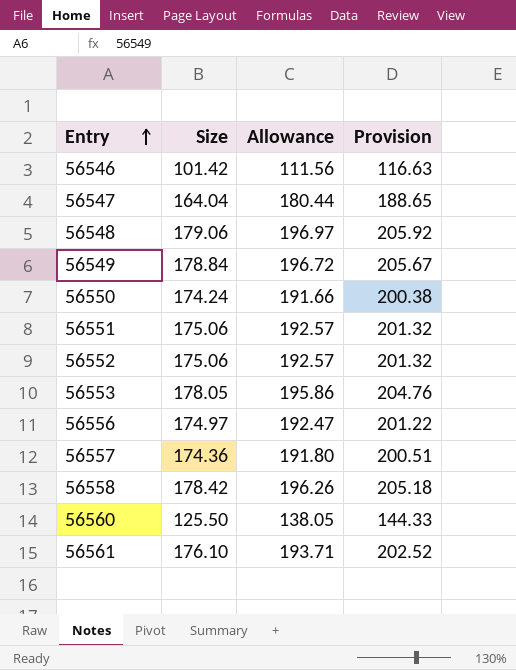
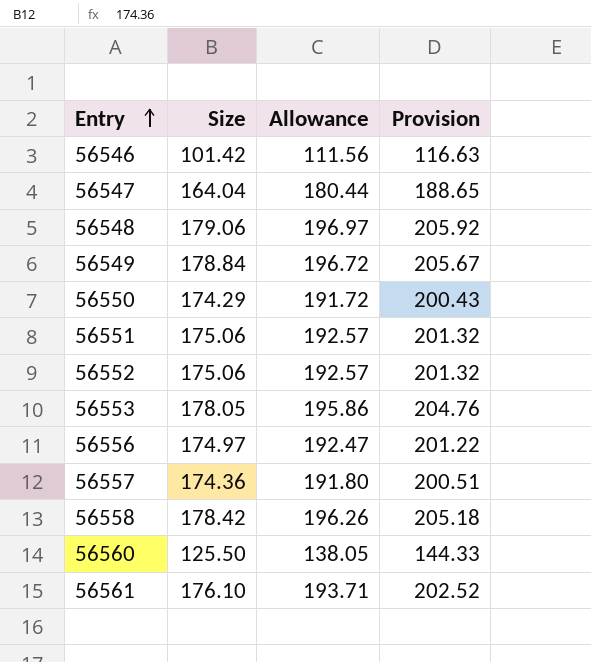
56550 | Size: 174.24 -> 174.29
56550 | Allowance: 191.66 -> 191.72
56550 | Provision: 200.38 -> 200.43

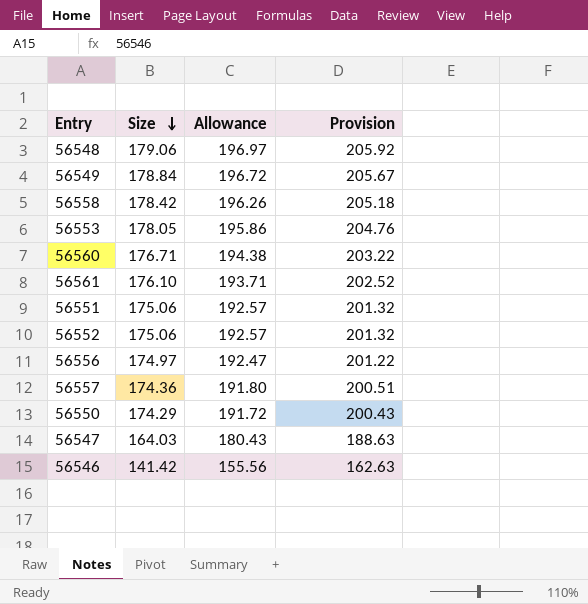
row order: Entry ascending -> Size descending
56560 | Size: 125.50 -> 176.71
56560 | Allowance: 138.05 -> 194.38
56560 | Provision: 144.33 -> 203.22
56547 | Size: 164.04 -> 164.03
56547 | Allowance: 180.44 -> 180.43
56547 | Provision: 188.65 -> 188.63
56546 | Size: 101.42 -> 141.42
56546 | Allowance: 111.56 -> 155.56
56546 | Provision: 116.63 -> 162.63

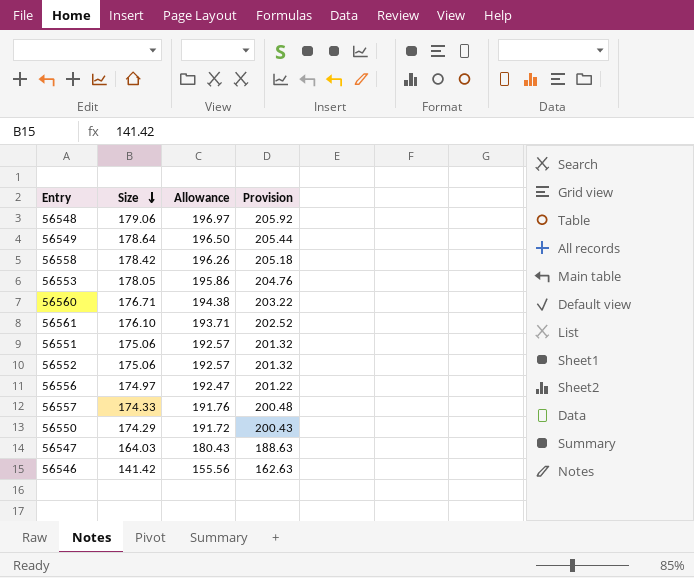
56549 | Size: 178.84 -> 178.64
56549 | Allowance: 196.72 -> 196.50
56549 | Provision: 205.67 -> 205.44
56557 | Size: 174.36 -> 174.33
56557 | Allowance: 191.80 -> 191.76
56557 | Provision: 200.51 -> 200.48

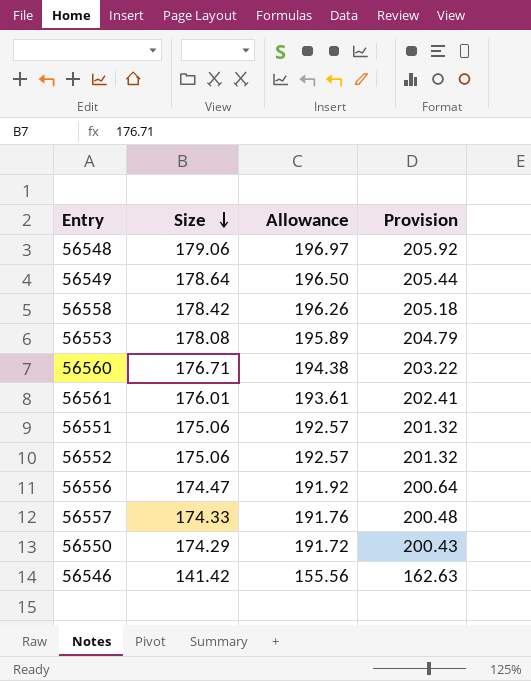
row 56547: 164.03 | 180.43 | 188.63 -> none
56553 | Size: 178.05 -> 178.08
56553 | Allowance: 195.86 -> 195.89
56553 | Provision: 204.76 -> 204.79
56561 | Size: 176.10 -> 176.01
56561 | Allowance: 193.71 -> 193.61
56561 | Provision: 202.52 -> 202.41
56556 | Size: 174.97 -> 174.47
56556 | Allowance: 192.47 -> 191.92
56556 | Provision: 201.22 -> 200.64

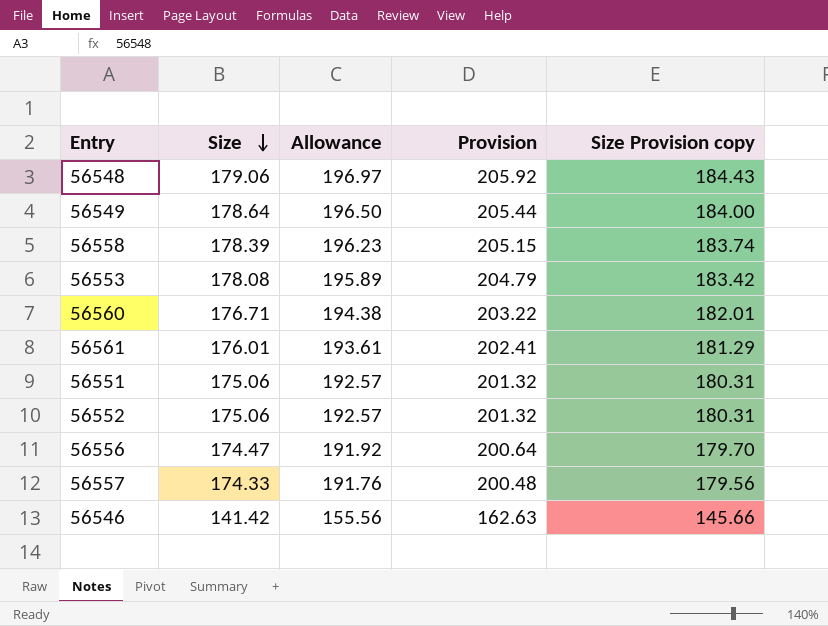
column Size Provision copy | formula: none -> [Size] * 1.03
row 56550: 174.29 | 191.72 | 200.43 -> none
56558 | Size: 178.42 -> 178.39
56558 | Allowance: 196.26 -> 196.23
56558 | Provision: 205.18 -> 205.15

